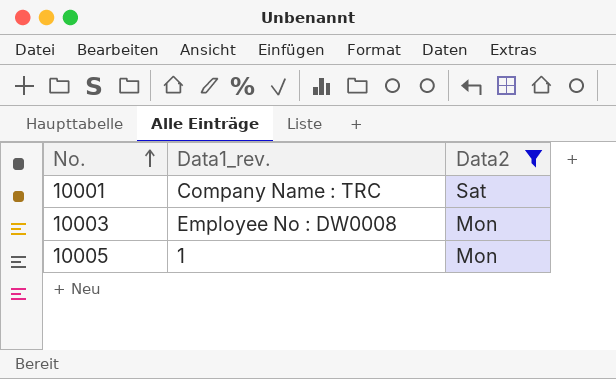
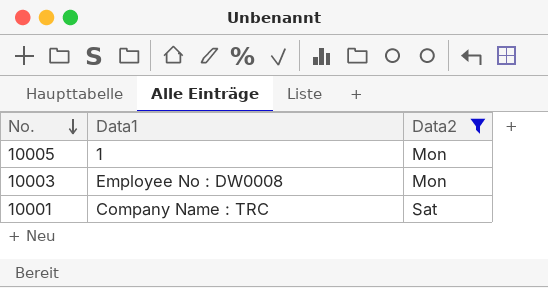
row order: No. ascending -> No. descending
column name: Data1_rev. -> Data1

